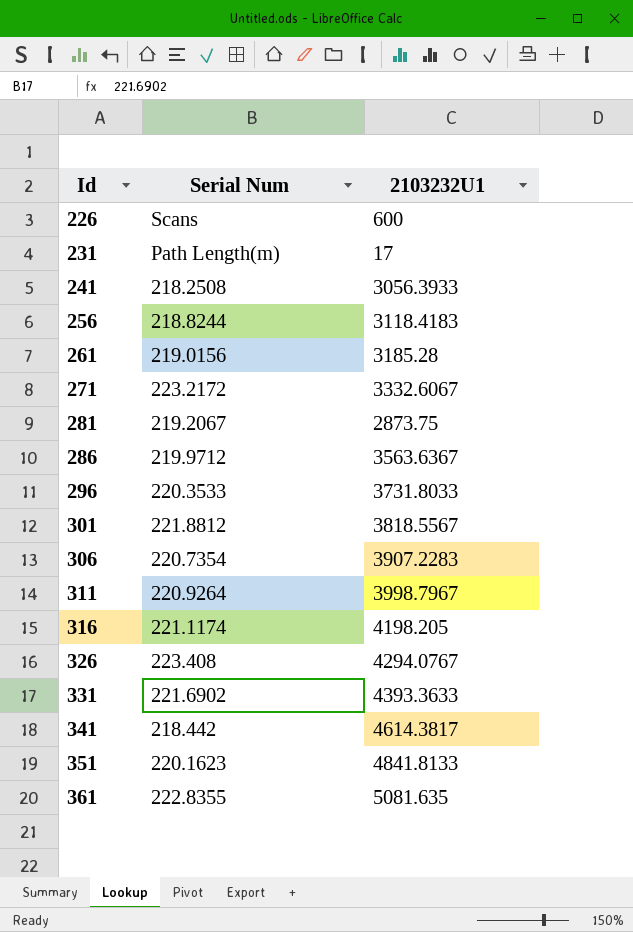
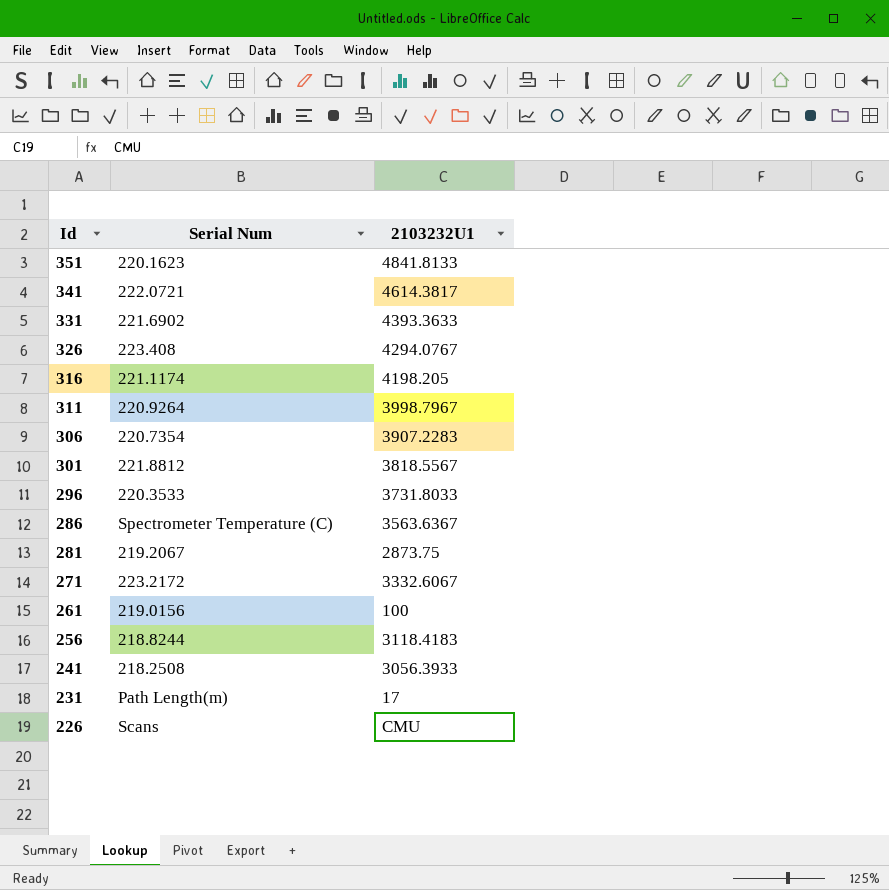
row order: Id ascending -> Id descending
row 361: 222.8355 | 5081.635 -> none
341 | Serial Num: 218.442 -> 222.0721
286 | Serial Num: 219.9712 -> Spectrometer Temperature (C)
261 | 2103232U1: 3185.28 -> 100
226 | 2103232U1: 600 -> CMU

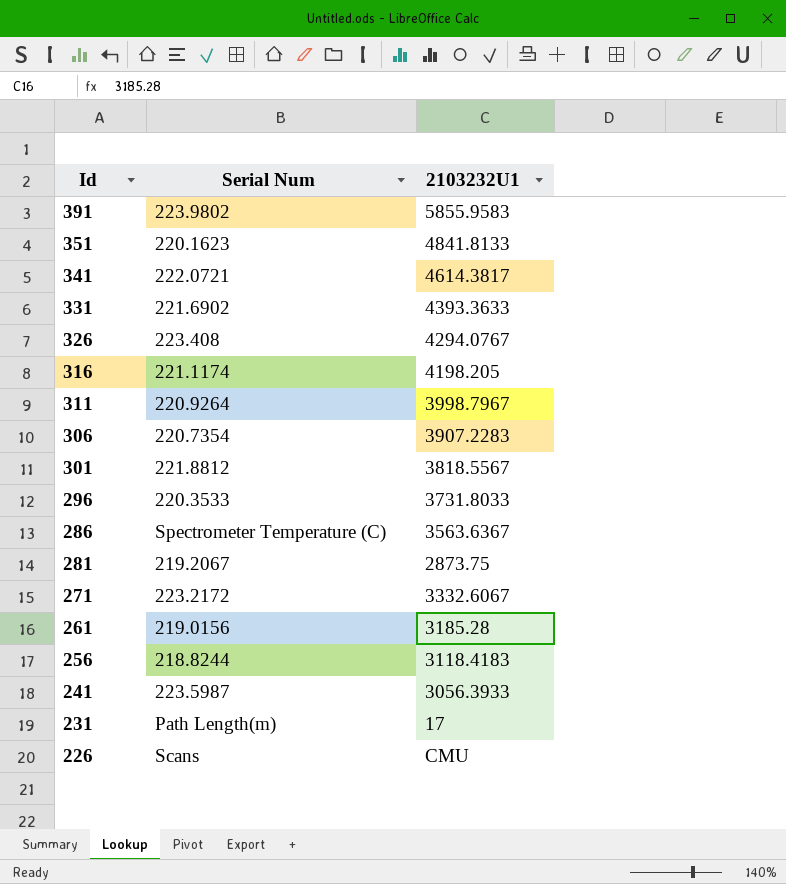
row 391: none -> 223.9802 | 5855.9583
261 | 2103232U1: 100 -> 3185.28
241 | Serial Num: 218.2508 -> 223.5987

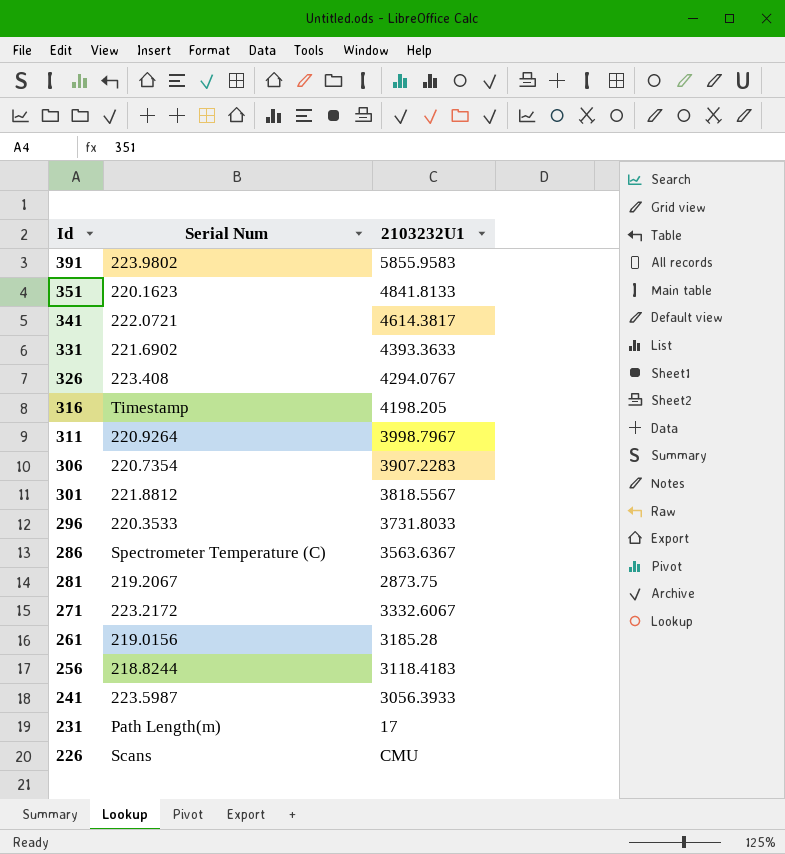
316 | Serial Num: 221.1174 -> Timestamp

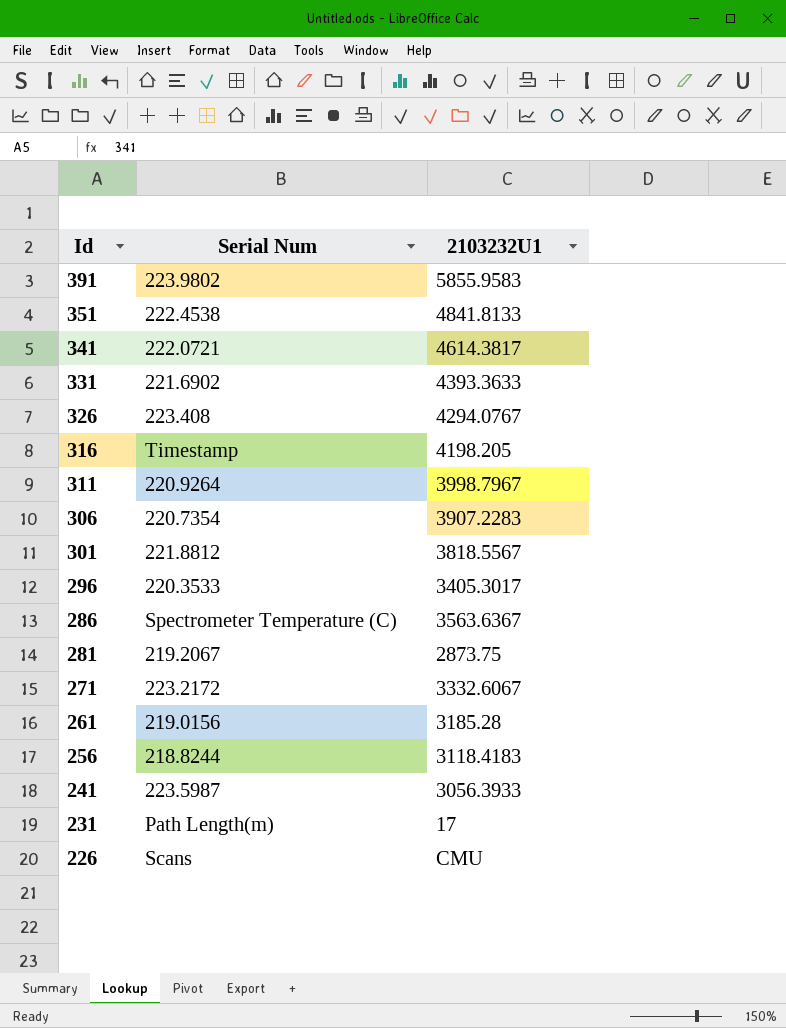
351 | Serial Num: 220.1623 -> 222.4538
296 | 2103232U1: 3731.8033 -> 3405.3017

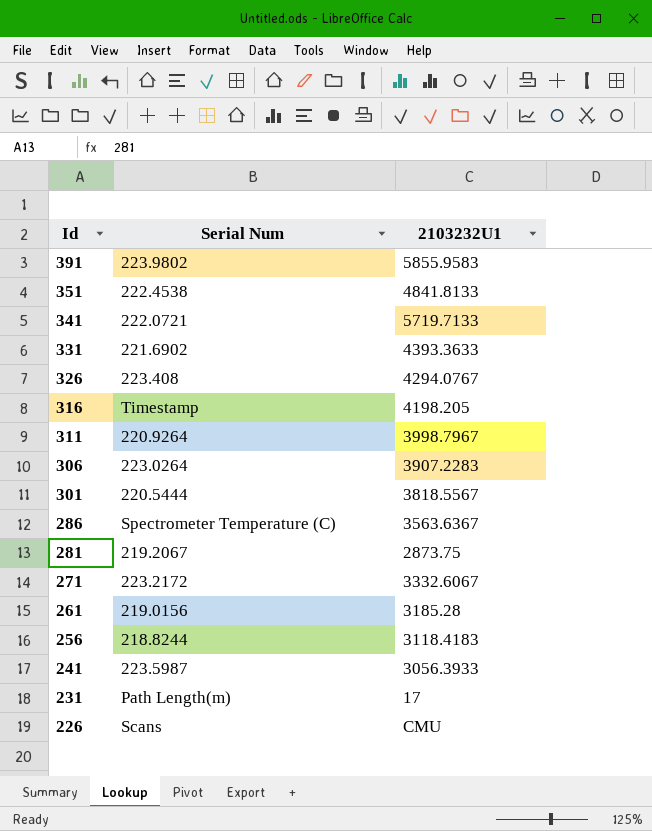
row 296: 220.3533 | 3405.3017 -> none
341 | 2103232U1: 4614.3817 -> 5719.7133
306 | Serial Num: 220.7354 -> 223.0264
301 | Serial Num: 221.8812 -> 220.5444

